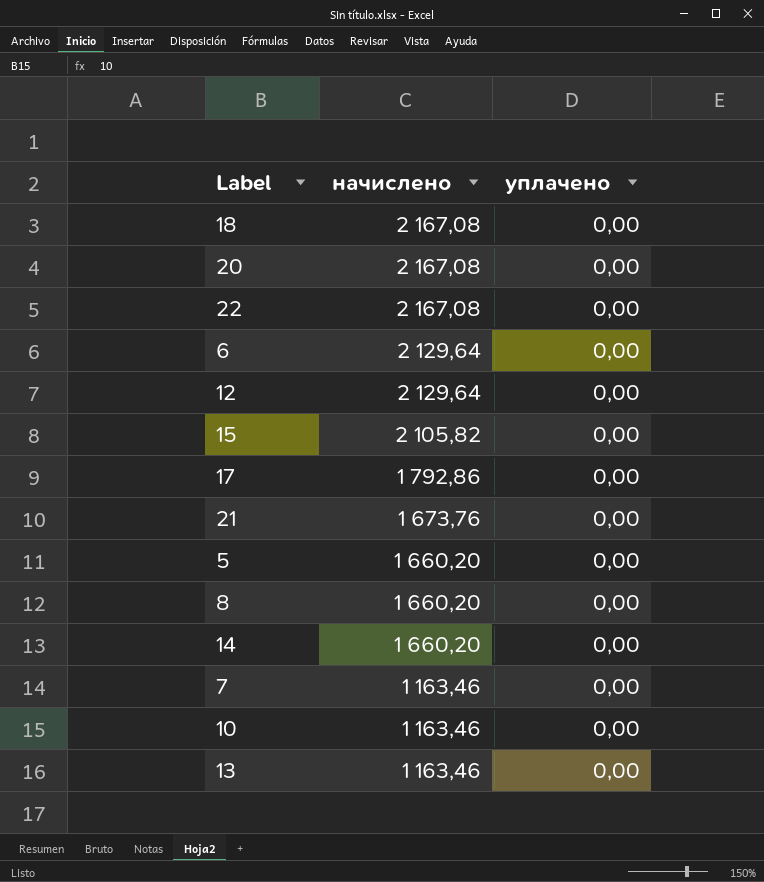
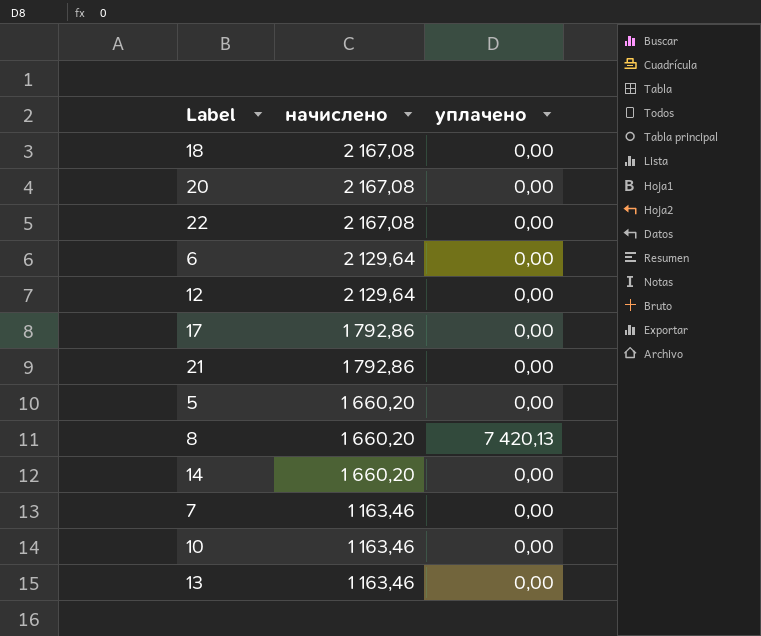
row 15: 2 105,82 | 0,00 -> none
21 | начислено: 1 673,76 -> 1 792,86
8 | уплачено: 0,00 -> 7 420,13

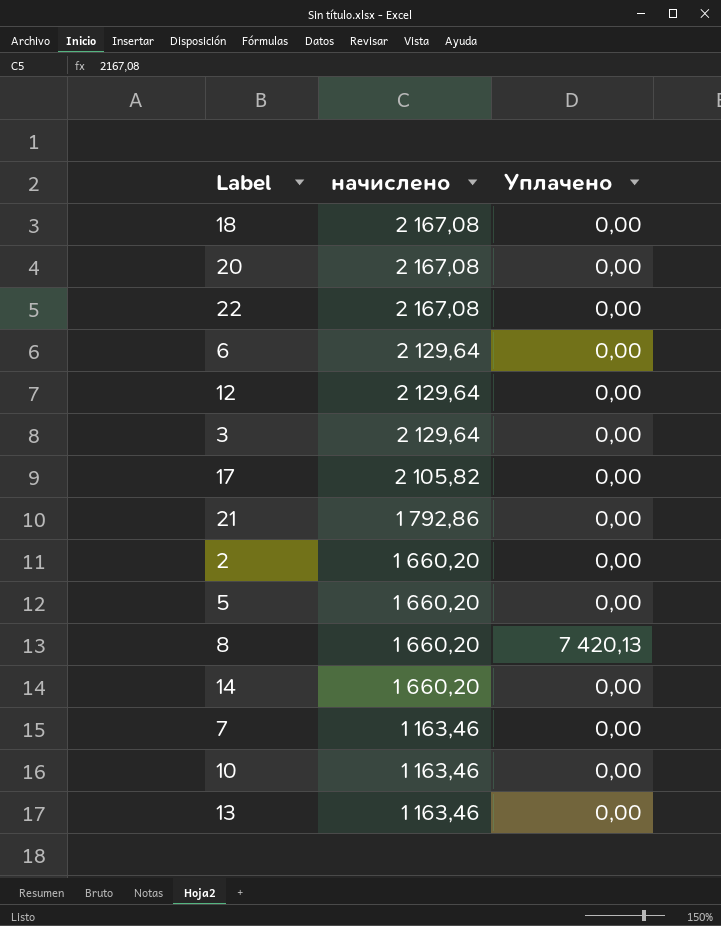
column name: уплачено -> Уплачено
row 3: none -> 2 129,64 | 0,00
17 | начислено: 1 792,86 -> 2 105,82
row 2: none -> 1 660,20 | 0,00

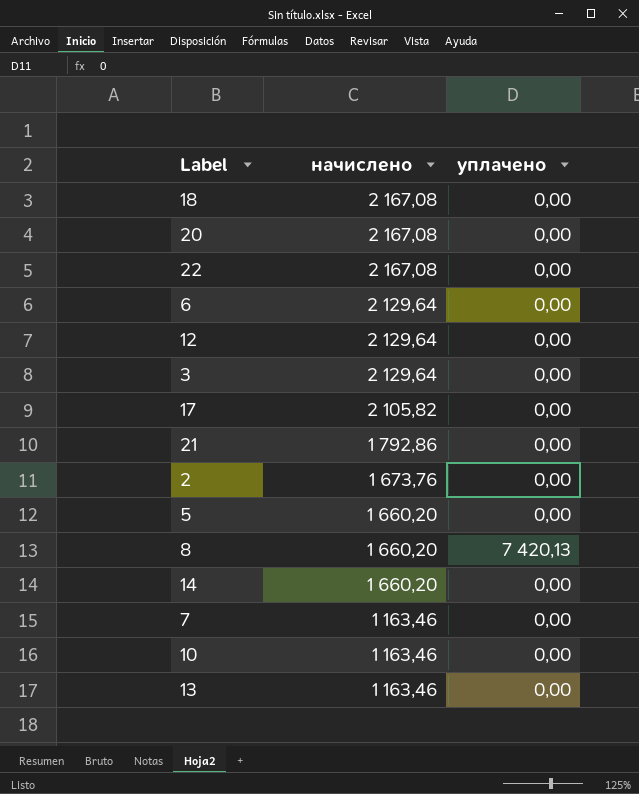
column name: Уплачено -> уплачено
2 | начислено: 1 660,20 -> 1 673,76

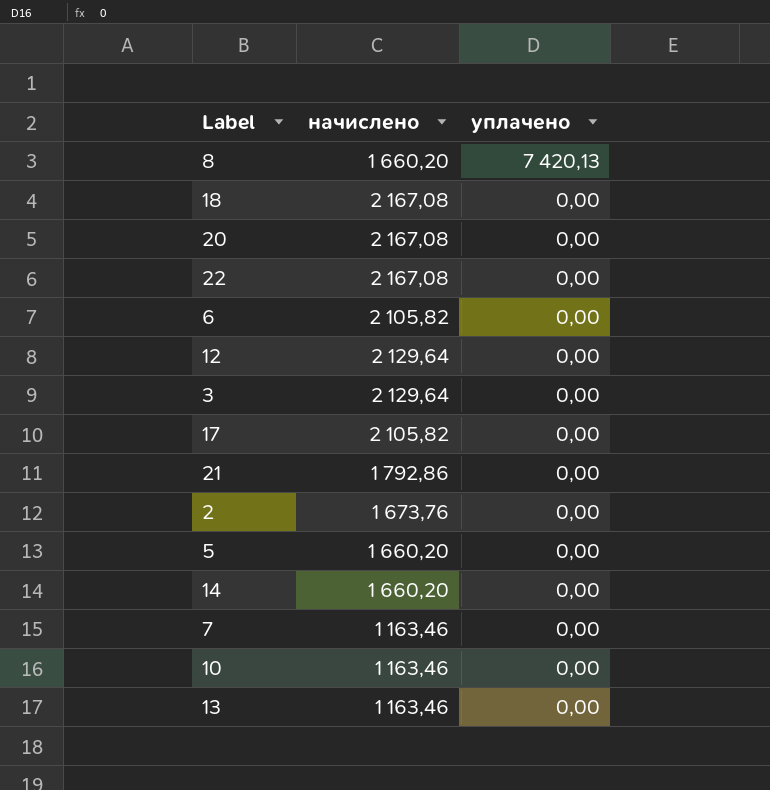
row order: начислено descending -> уплачено descending
6 | начислено: 2 129,64 -> 2 105,82

